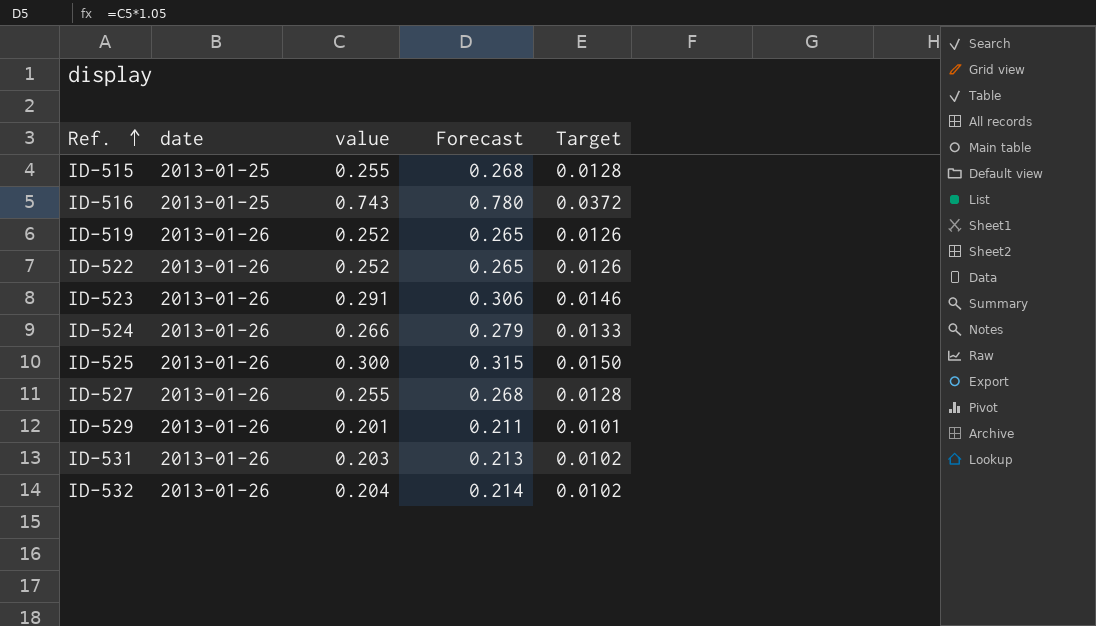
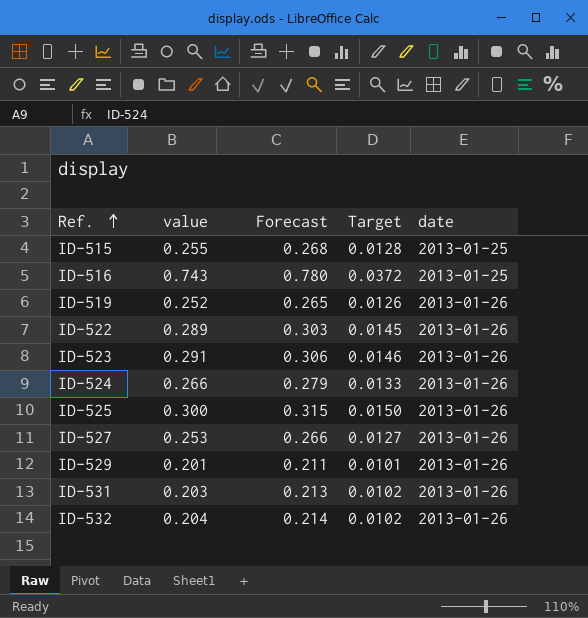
column date | position: 2 -> 5
ID-522 | value: 0.252 -> 0.289
ID-522 | Forecast: 0.265 -> 0.303
ID-522 | Target: 0.0126 -> 0.0145
ID-527 | value: 0.255 -> 0.253
ID-527 | Forecast: 0.268 -> 0.266
ID-527 | Target: 0.0128 -> 0.0127

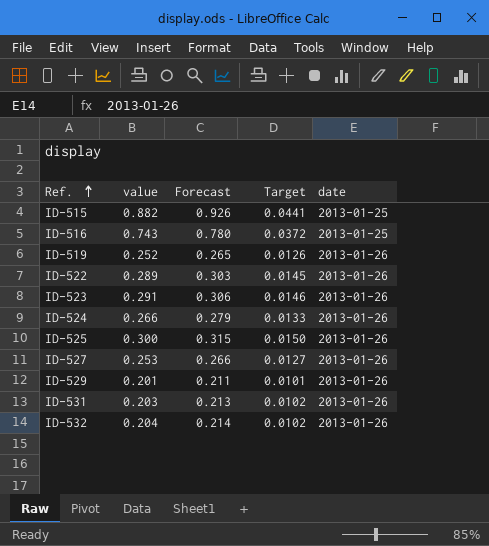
ID-515 | value: 0.255 -> 0.882
ID-515 | Forecast: 0.268 -> 0.926
ID-515 | Target: 0.0128 -> 0.0441

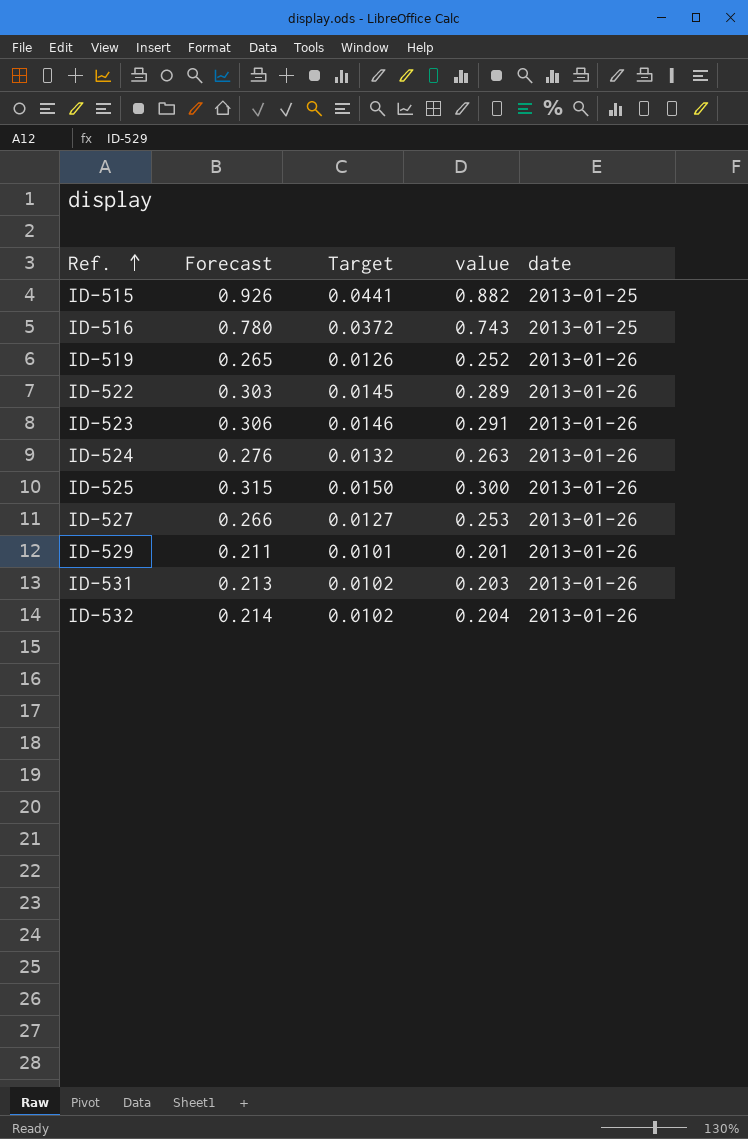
column value | position: 2 -> 4
ID-524 | Forecast: 0.279 -> 0.276
ID-524 | Target: 0.0133 -> 0.0132
ID-524 | value: 0.266 -> 0.263

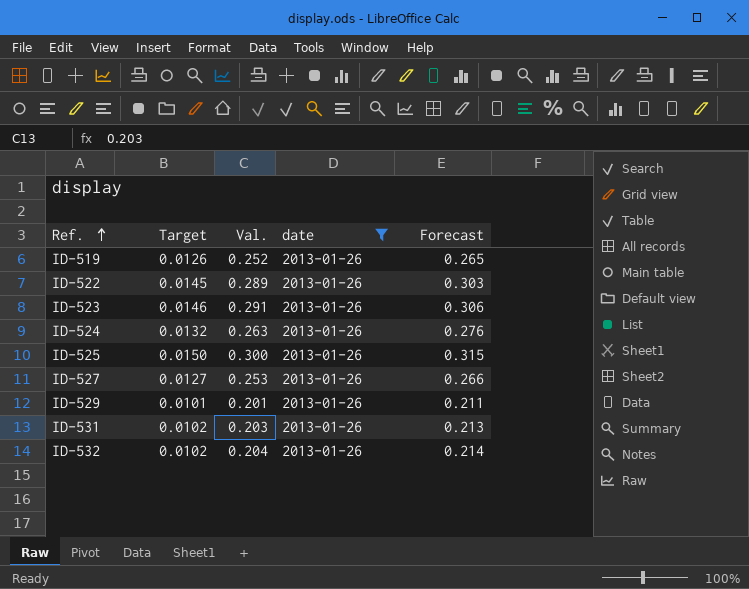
filter: none -> date = 2013-01-26
column name: value -> Val.
column Forecast | position: 2 -> 5

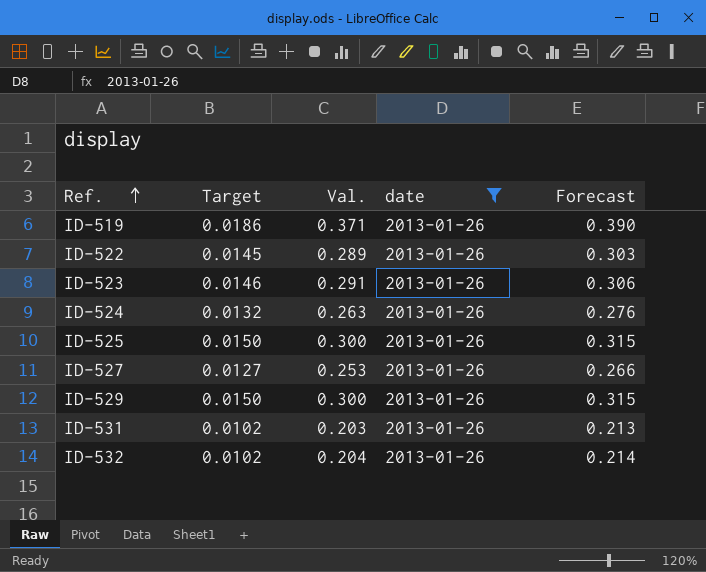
ID-519 | Target: 0.0126 -> 0.0186
ID-519 | Val.: 0.252 -> 0.371
ID-519 | Forecast: 0.265 -> 0.390
ID-529 | Target: 0.0101 -> 0.0150
ID-529 | Val.: 0.201 -> 0.300
ID-529 | Forecast: 0.211 -> 0.315

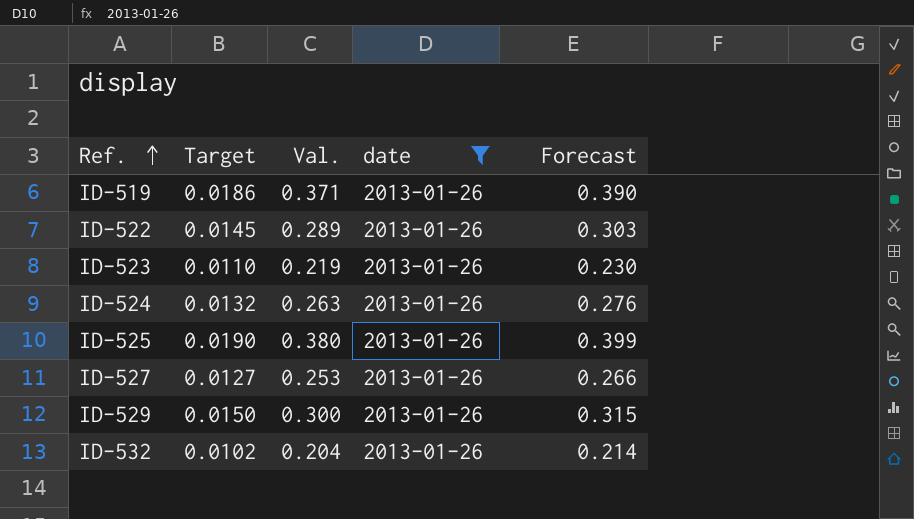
row ID-531: 0.0102 | 0.203 | 2013-01-26 | 0.213 -> none
ID-523 | Target: 0.0146 -> 0.0110
ID-523 | Val.: 0.291 -> 0.219
ID-523 | Forecast: 0.306 -> 0.230
ID-525 | Target: 0.0150 -> 0.0190
ID-525 | Val.: 0.300 -> 0.380
ID-525 | Forecast: 0.315 -> 0.399

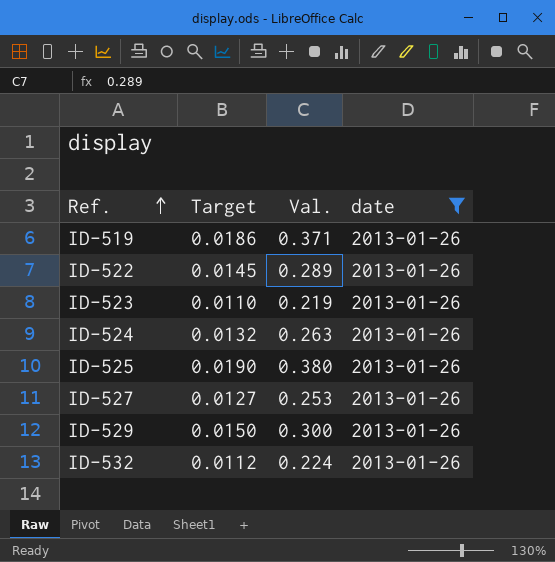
column Forecast | formula: [Val.] * 1.05 -> none
ID-532 | Target: 0.0102 -> 0.0112
ID-532 | Val.: 0.204 -> 0.224

